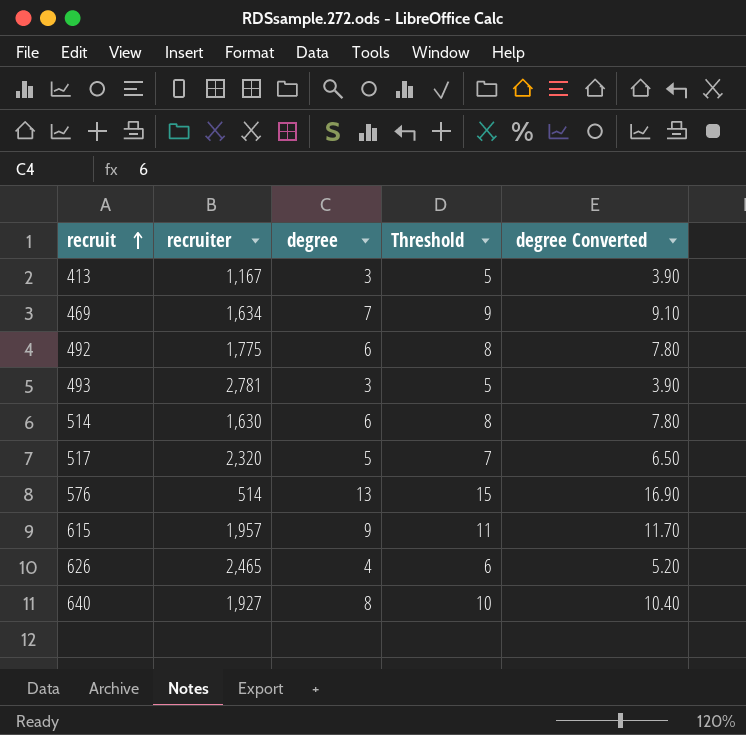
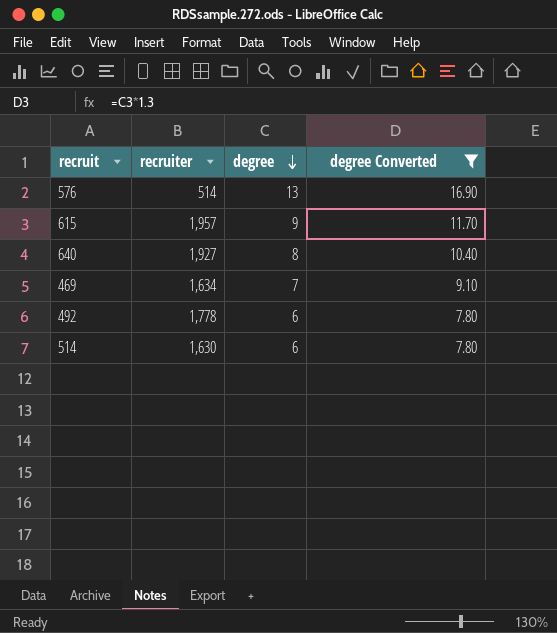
filter: none -> degree Converted >= 7.80
row order: recruit ascending -> degree descending
column Threshold | formula: [degree] + 2 -> none
492 | recruiter: 1,775 -> 1,778

